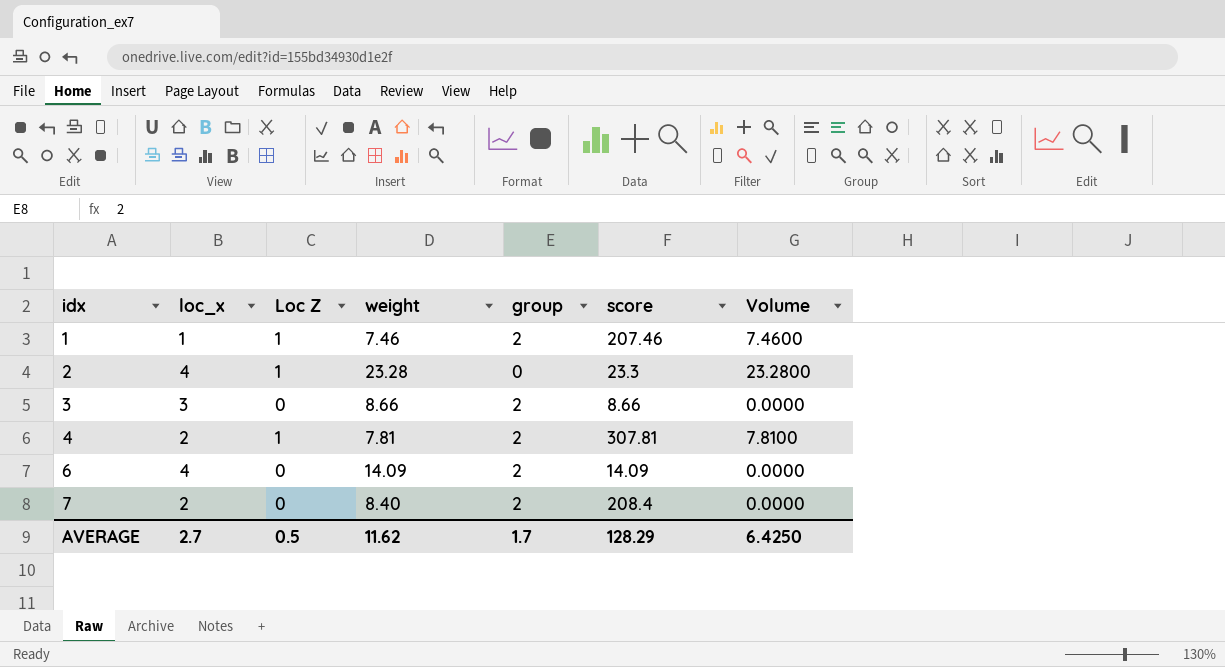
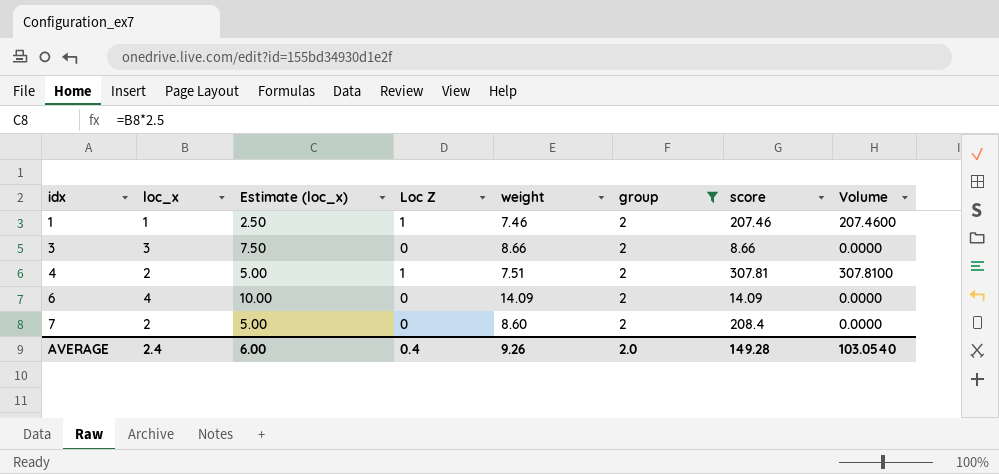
filter: none -> group = 2
column Estimate (loc_x) | formula: none -> [loc_x] * 2.5
column Volume | formula: [Loc Z] * [weight] -> [Loc Z] * [score]
4 | weight: 7.81 -> 7.51
7 | weight: 8.40 -> 8.60
AVERAGE | loc_x: 2.7 -> 2.4
AVERAGE | Loc Z: 0.5 -> 0.4
AVERAGE | weight: 11.62 -> 9.26
AVERAGE | group: 1.7 -> 2.0
AVERAGE | score: 128.29 -> 149.28
AVERAGE | Volume: 6.4250 -> 103.0540

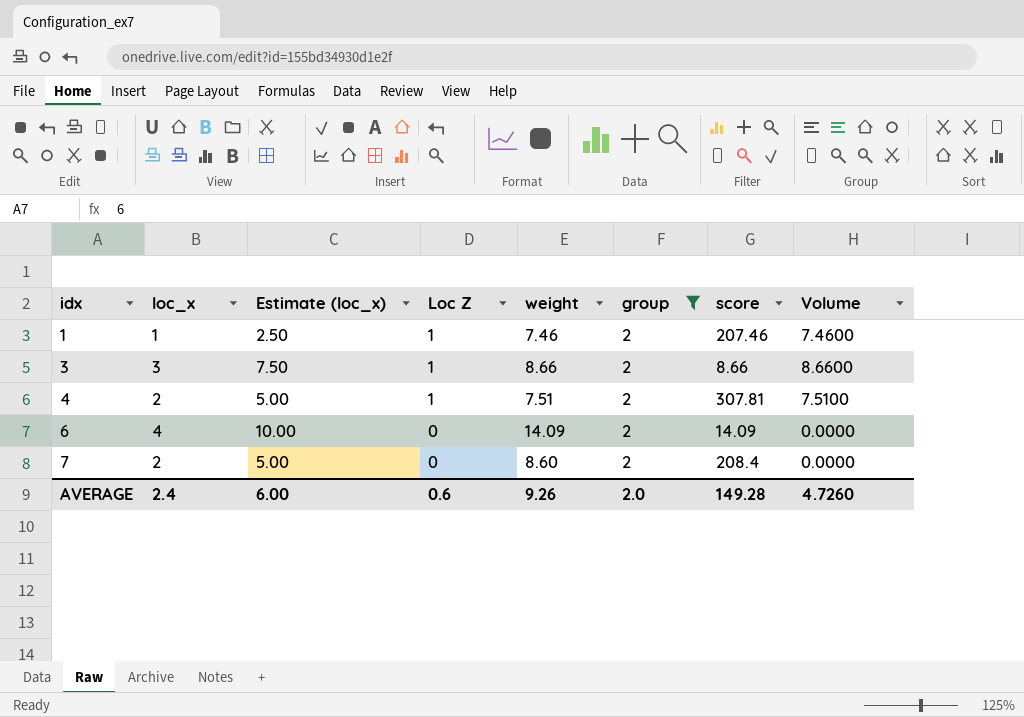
column Volume | formula: [Loc Z] * [score] -> [Loc Z] * [weight]
3 | Loc Z: 0 -> 1
AVERAGE | Loc Z: 0.4 -> 0.6
AVERAGE | Volume: 103.0540 -> 4.7260

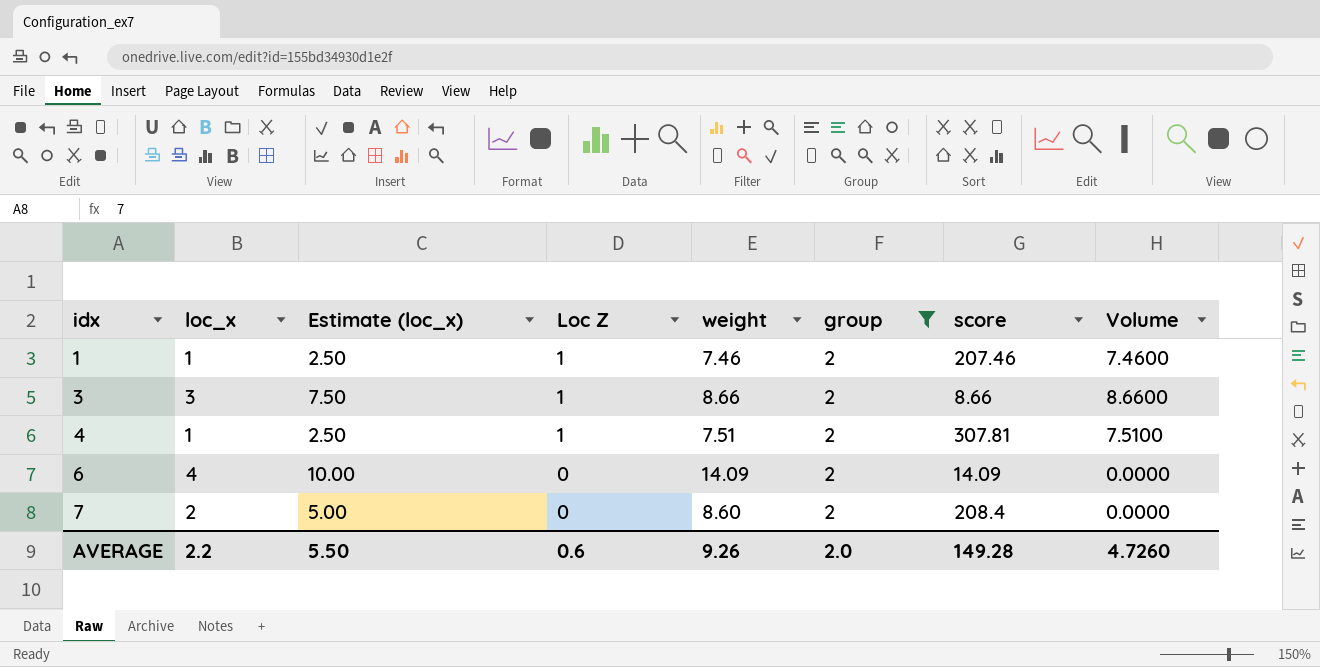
4 | loc_x: 2 -> 1
4 | Estimate (loc_x): 5.00 -> 2.50
AVERAGE | loc_x: 2.4 -> 2.2
AVERAGE | Estimate (loc_x): 6.00 -> 5.50

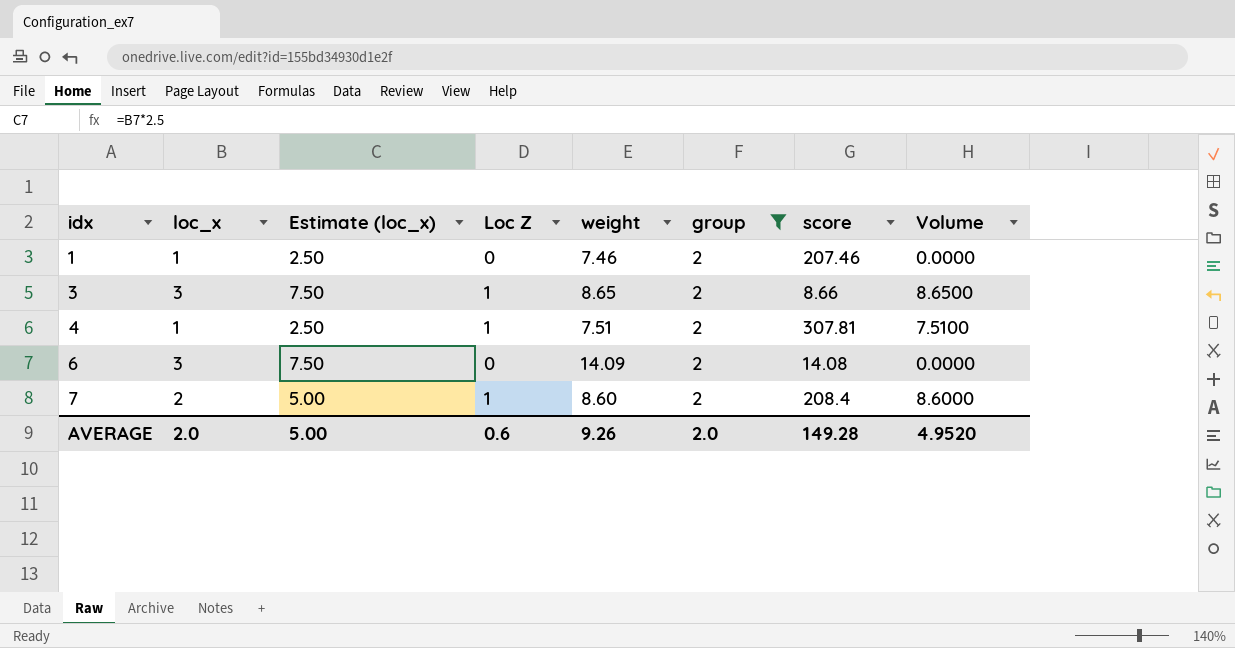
1 | Loc Z: 1 -> 0
1 | Volume: 7.4600 -> 0.0000
3 | weight: 8.66 -> 8.65
3 | Volume: 8.6600 -> 8.6500
6 | loc_x: 4 -> 3
6 | Estimate (loc_x): 10.00 -> 7.50
6 | score: 14.09 -> 14.08
7 | Loc Z: 0 -> 1
7 | Volume: 0.0000 -> 8.6000
AVERAGE | loc_x: 2.2 -> 2.0
AVERAGE | Estimate (loc_x): 5.50 -> 5.00
AVERAGE | Volume: 4.7260 -> 4.9520

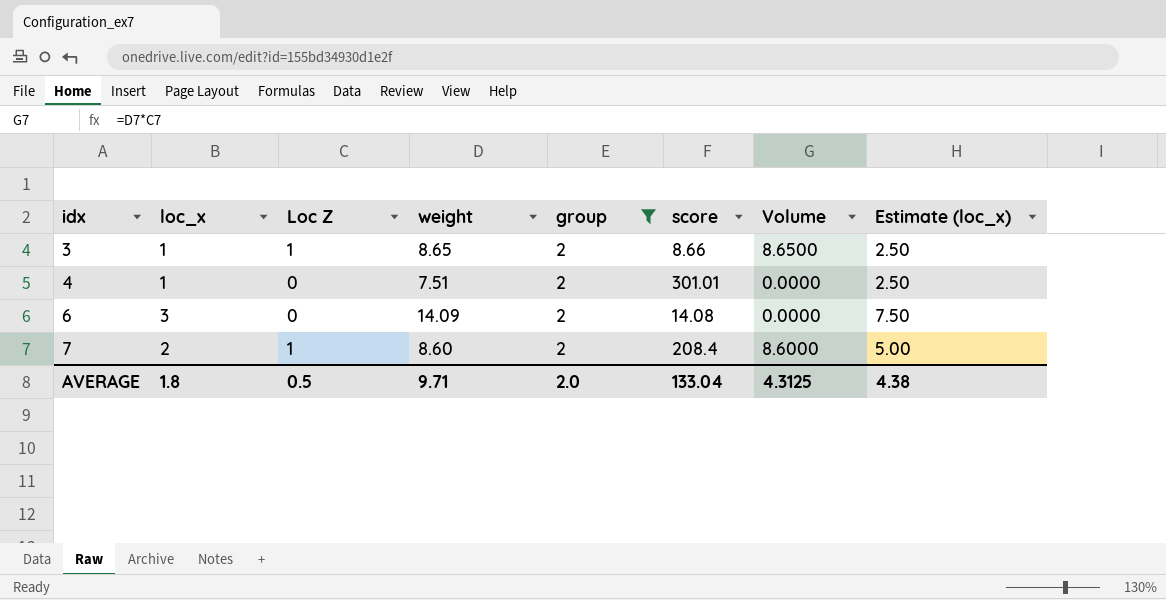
column Estimate (loc_x) | position: 3 -> 8
row 1: 1 | 2.50 | 0 | 7.46 | 2 | 207.46 | 0.0000 -> none
3 | loc_x: 3 -> 1
3 | Estimate (loc_x): 7.50 -> 2.50
4 | Loc Z: 1 -> 0
4 | score: 307.81 -> 301.01
4 | Volume: 7.5100 -> 0.0000
AVERAGE | loc_x: 2.0 -> 1.8
AVERAGE | Loc Z: 0.6 -> 0.5
AVERAGE | weight: 9.26 -> 9.71
AVERAGE | score: 149.28 -> 133.04
AVERAGE | Volume: 4.9520 -> 4.3125
AVERAGE | Estimate (loc_x): 5.00 -> 4.38

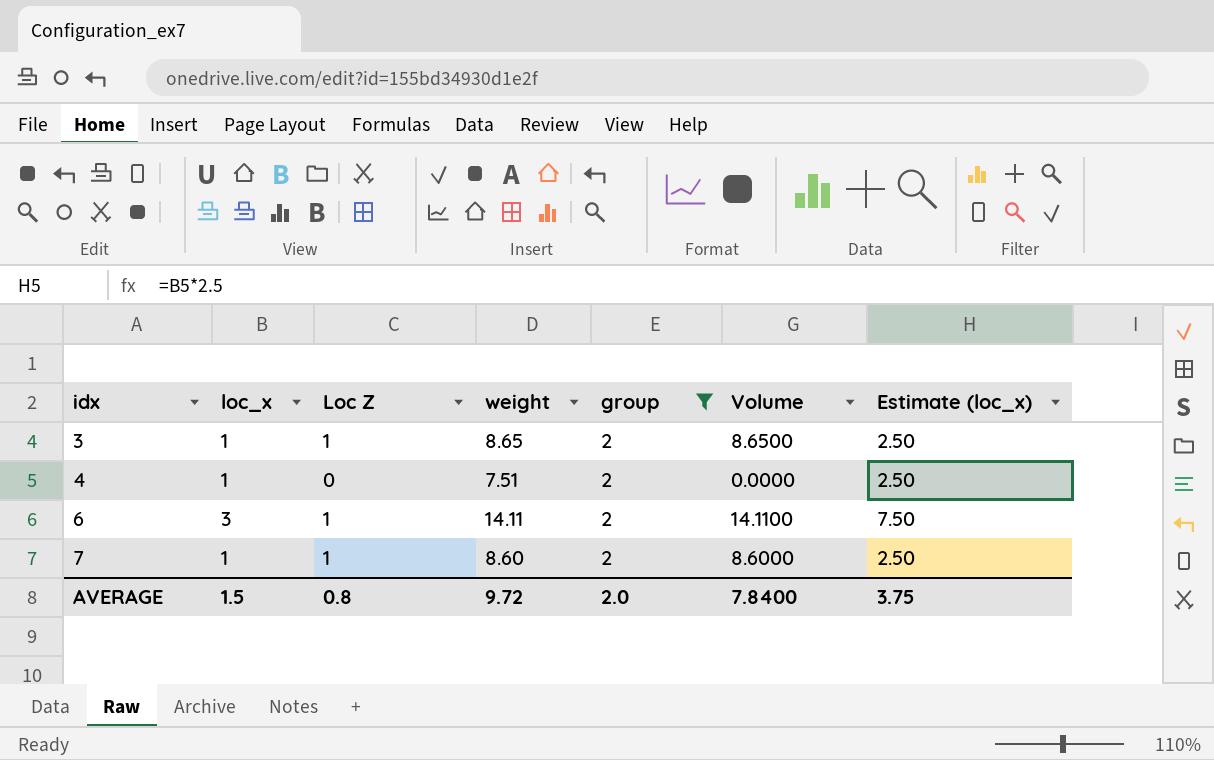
column score | position: 6 -> none
6 | Loc Z: 0 -> 1
6 | weight: 14.09 -> 14.11
6 | Volume: 0.0000 -> 14.1100
7 | loc_x: 2 -> 1
7 | Estimate (loc_x): 5.00 -> 2.50
AVERAGE | loc_x: 1.8 -> 1.5
AVERAGE | Loc Z: 0.5 -> 0.8
AVERAGE | weight: 9.71 -> 9.72
AVERAGE | Volume: 4.3125 -> 7.8400
AVERAGE | Estimate (loc_x): 4.38 -> 3.75

